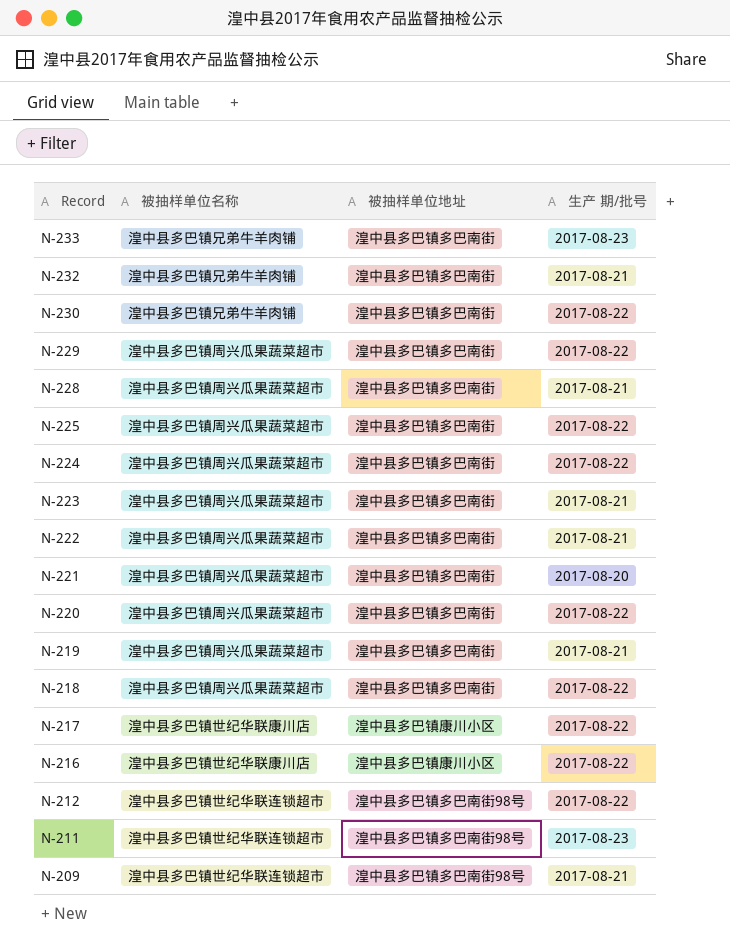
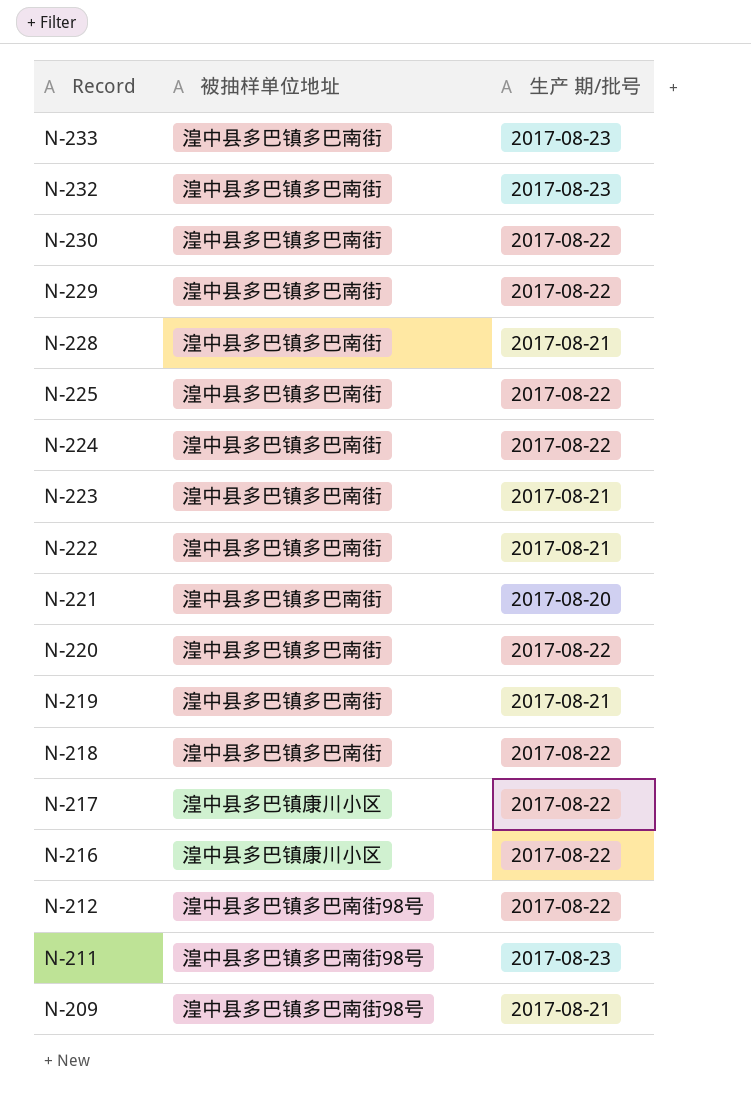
column 被抽样单位名称 | position: 2 -> none
N-232 | 生产 期/批号: 2017-08-21 -> 2017-08-23

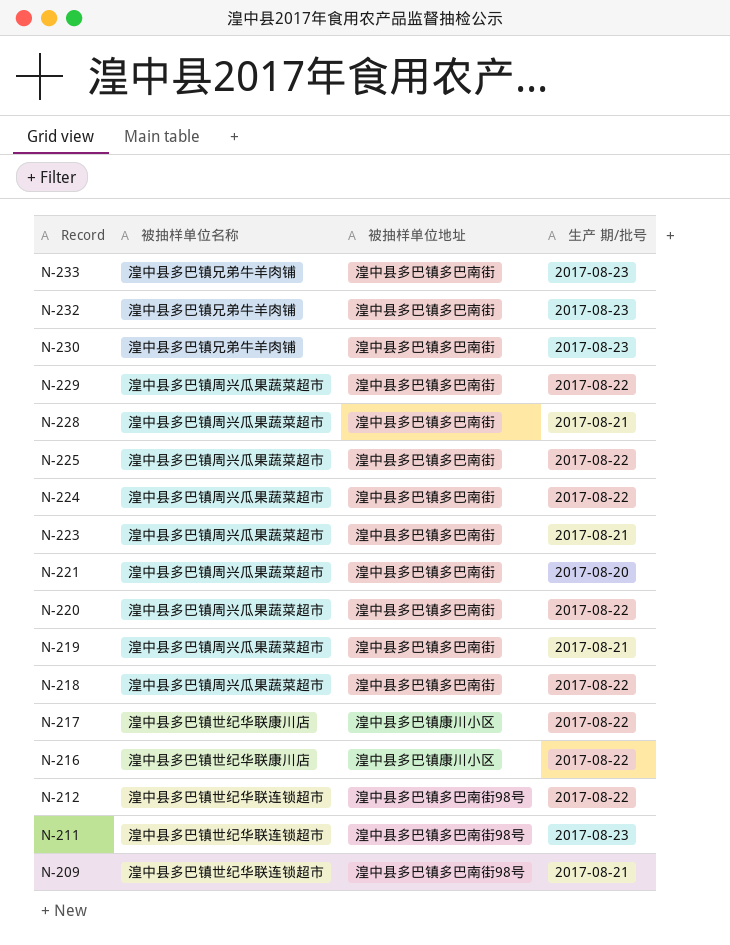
column 被抽样单位名称 | position: none -> 2
row N-222: 湟中县多巴镇多巴南街 | 2017-08-21 -> none
N-230 | 生产 期/批号: 2017-08-22 -> 2017-08-23

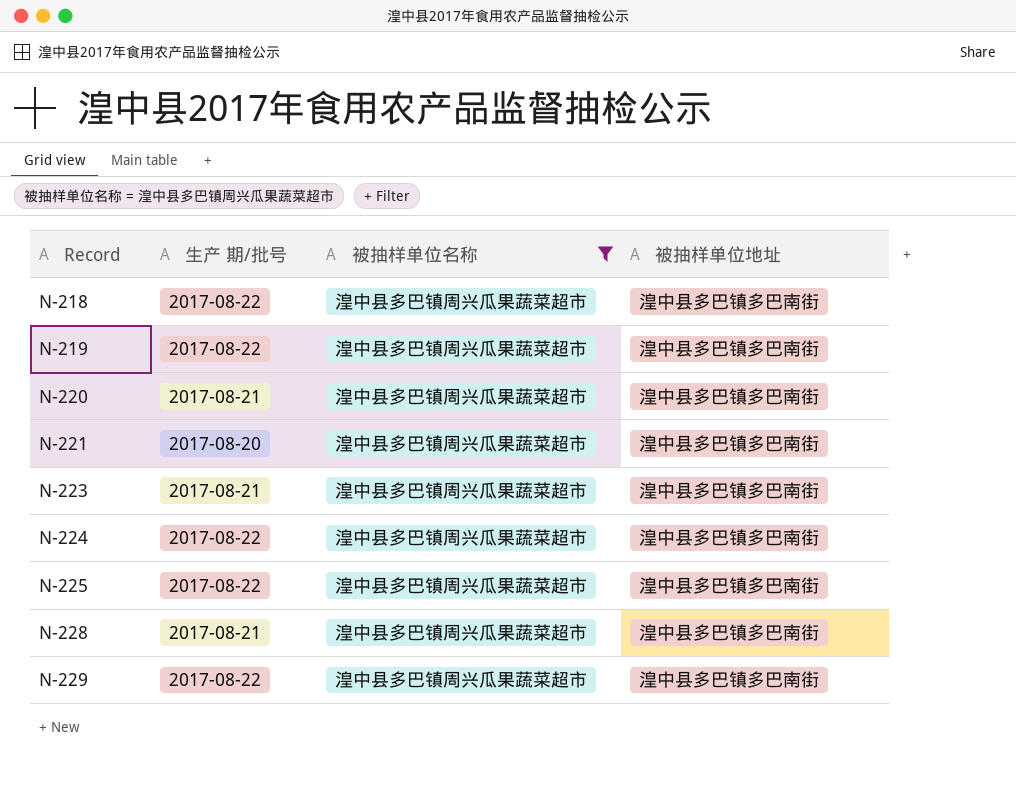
filter: none -> 被抽样单位名称 = 湟中县多巴镇周兴瓜果蔬菜超市
row order: Record descending -> Record ascending
column 生产 期/批号 | position: 4 -> 2
N-219 | 生产 期/批号: 2017-08-21 -> 2017-08-22
N-220 | 生产 期/批号: 2017-08-22 -> 2017-08-21

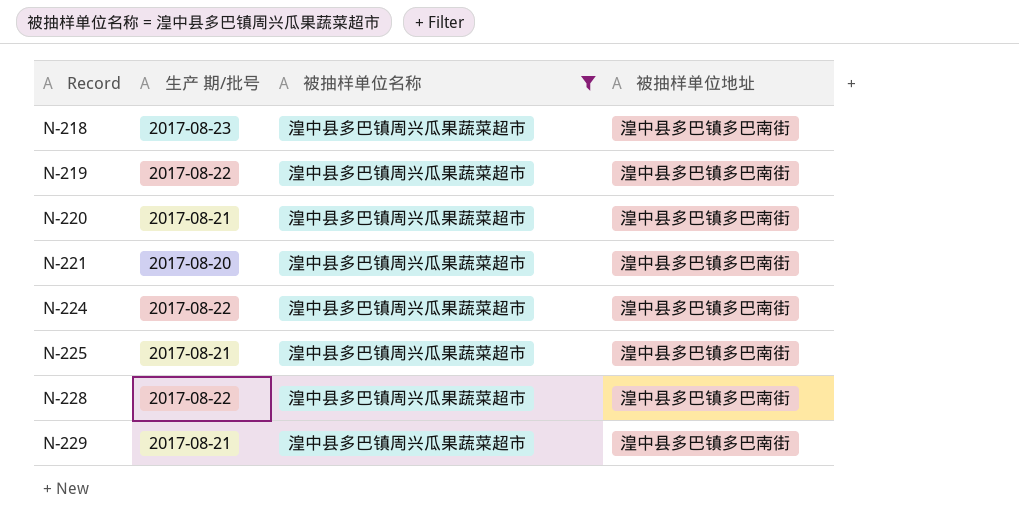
row N-223: 2017-08-21 | 湟中县多巴镇周兴瓜果蔬菜超市 | 湟中县多巴镇多巴南街 -> none
N-218 | 生产 期/批号: 2017-08-22 -> 2017-08-23
N-225 | 生产 期/批号: 2017-08-22 -> 2017-08-21
N-228 | 生产 期/批号: 2017-08-21 -> 2017-08-22
N-229 | 生产 期/批号: 2017-08-22 -> 2017-08-21

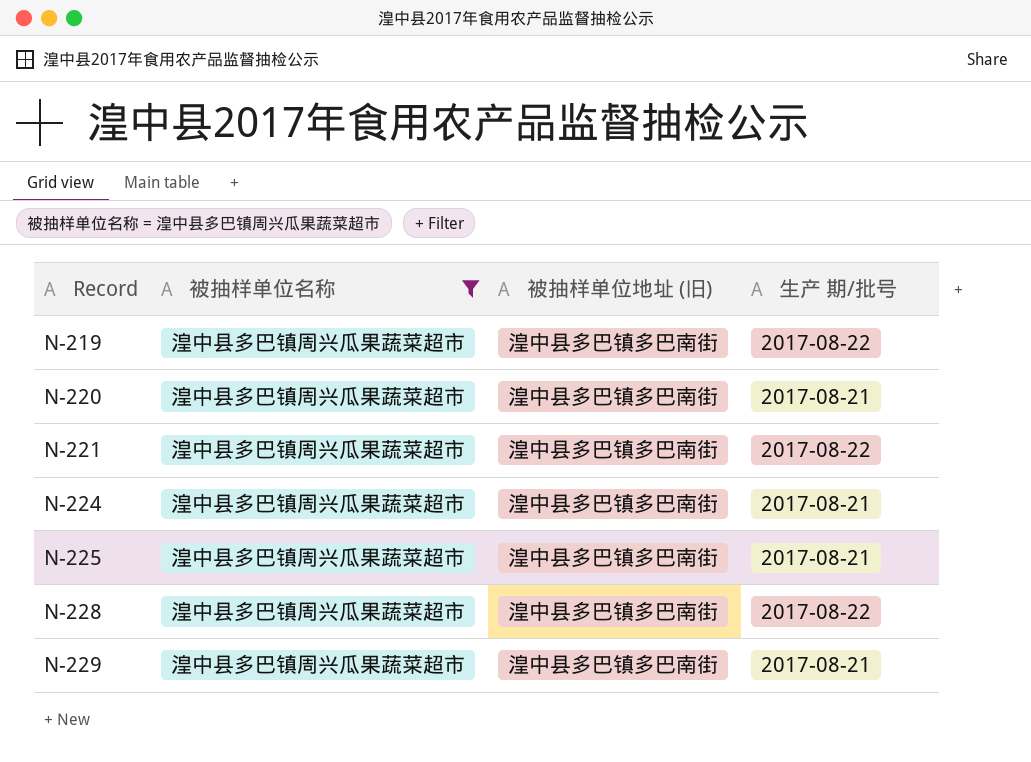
column name: 被抽样单位地址 -> 被抽样单位地址 (旧)
column 生产 期/批号 | position: 2 -> 4
row N-218: 2017-08-23 | 湟中县多巴镇周兴瓜果蔬菜超市 | 湟中县多巴镇多巴南街 -> none
N-221 | 生产 期/批号: 2017-08-20 -> 2017-08-22
N-224 | 生产 期/批号: 2017-08-22 -> 2017-08-21

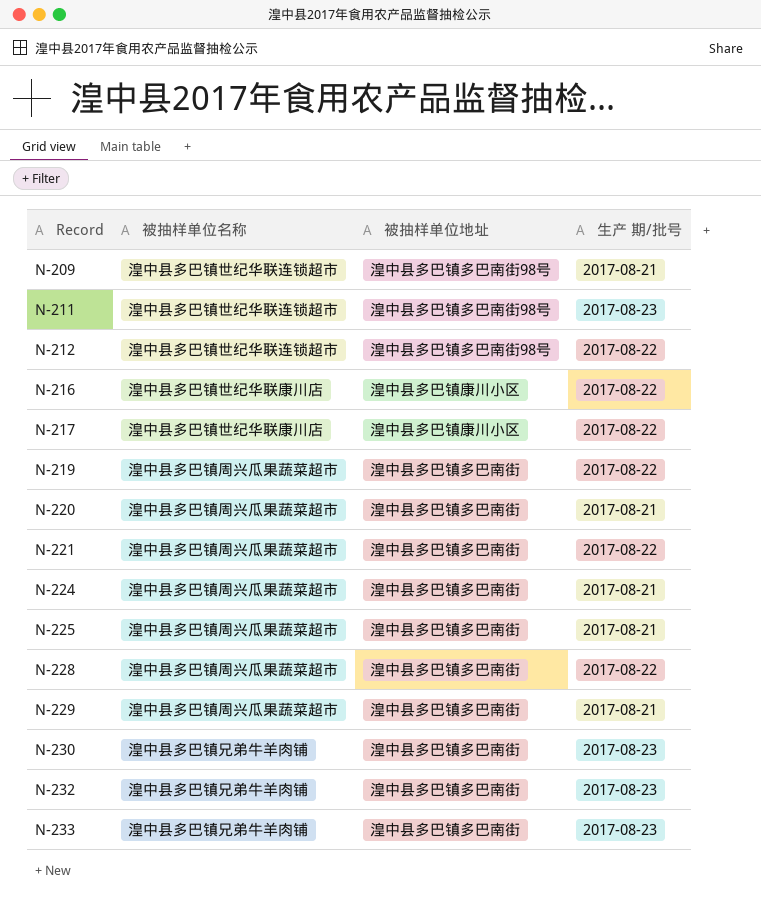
filter: 被抽样单位名称 = 湟中县多巴镇周兴瓜果蔬菜超市 -> none
column name: 被抽样单位地址 (旧) -> 被抽样单位地址

